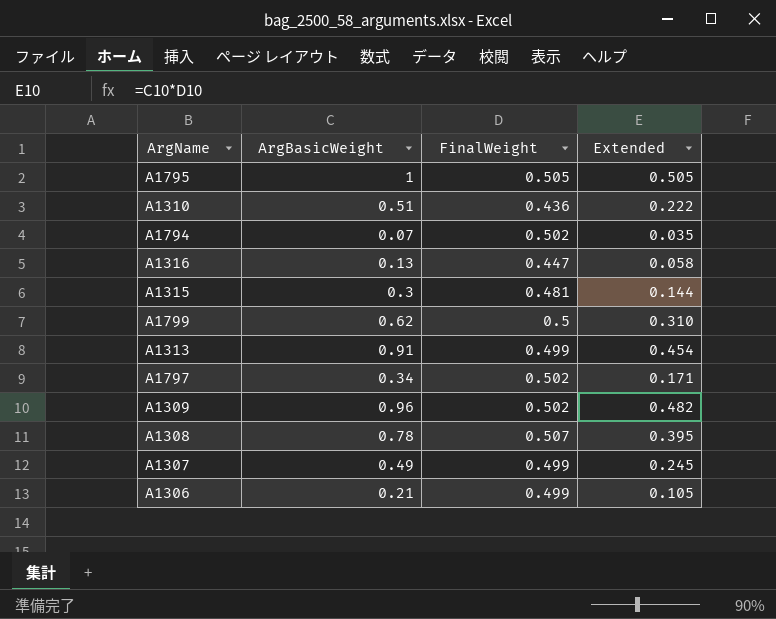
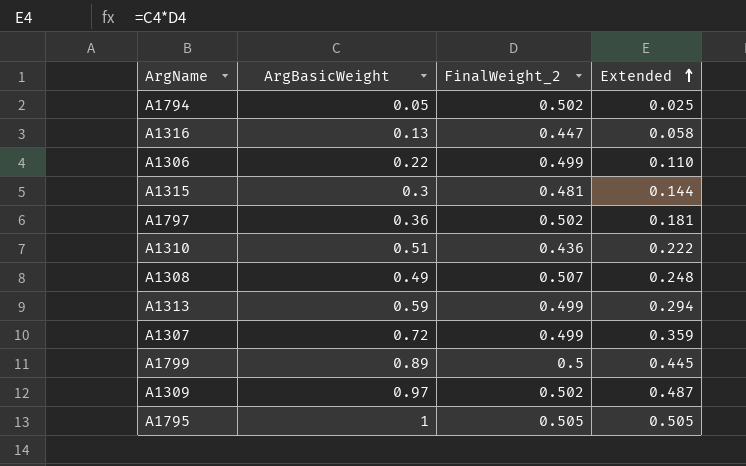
row order: none -> Extended ascending
column name: FinalWeight -> FinalWeight_2
A1794 | ArgBasicWeight: 0.07 -> 0.05
A1794 | Extended: 0.035 -> 0.025
A1306 | ArgBasicWeight: 0.21 -> 0.22
A1306 | Extended: 0.105 -> 0.110
A1797 | ArgBasicWeight: 0.34 -> 0.36
A1797 | Extended: 0.171 -> 0.181
A1308 | ArgBasicWeight: 0.78 -> 0.49
A1308 | Extended: 0.395 -> 0.248
A1313 | ArgBasicWeight: 0.91 -> 0.59
A1313 | Extended: 0.454 -> 0.294
A1307 | ArgBasicWeight: 0.49 -> 0.72
A1307 | Extended: 0.245 -> 0.359
A1799 | ArgBasicWeight: 0.62 -> 0.89
A1799 | Extended: 0.310 -> 0.445
A1309 | ArgBasicWeight: 0.96 -> 0.97
A1309 | Extended: 0.482 -> 0.487

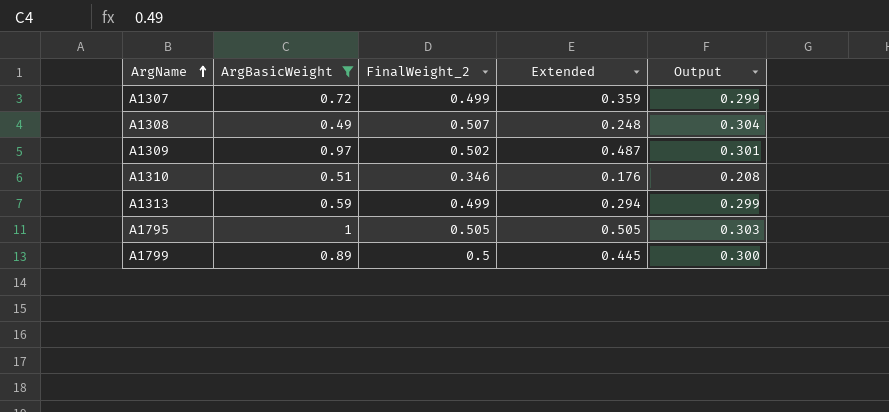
filter: none -> ArgBasicWeight >= 0.49
row order: Extended ascending -> ArgName ascending
column Output | formula: none -> [FinalWeight_2] * 0.6
A1310 | FinalWeight_2: 0.436 -> 0.346
A1310 | Extended: 0.222 -> 0.176

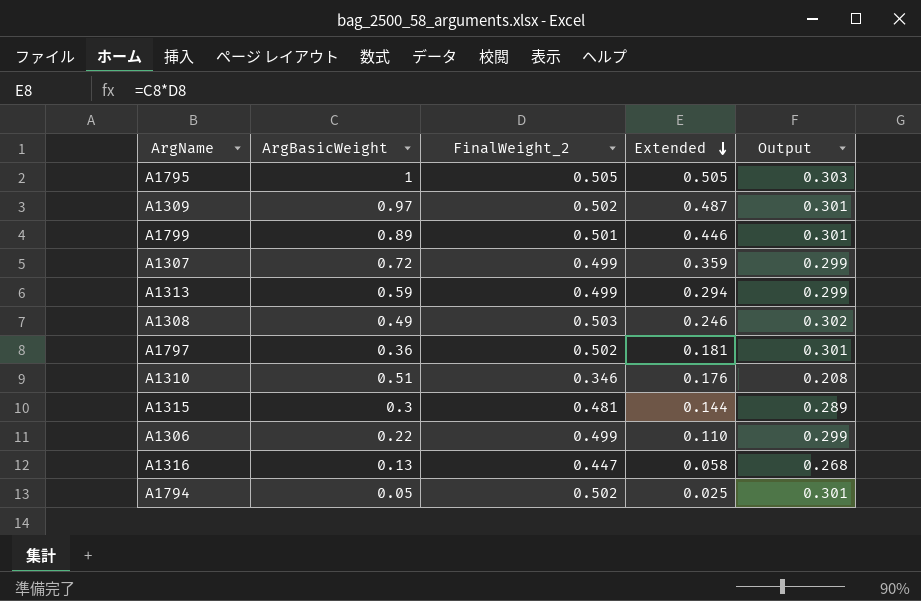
filter: ArgBasicWeight >= 0.49 -> none
row order: ArgName ascending -> Extended descending
A1799 | FinalWeight_2: 0.5 -> 0.501
A1799 | Extended: 0.445 -> 0.446
A1799 | Output: 0.300 -> 0.301
A1308 | FinalWeight_2: 0.507 -> 0.503
A1308 | Extended: 0.248 -> 0.246
A1308 | Output: 0.304 -> 0.302

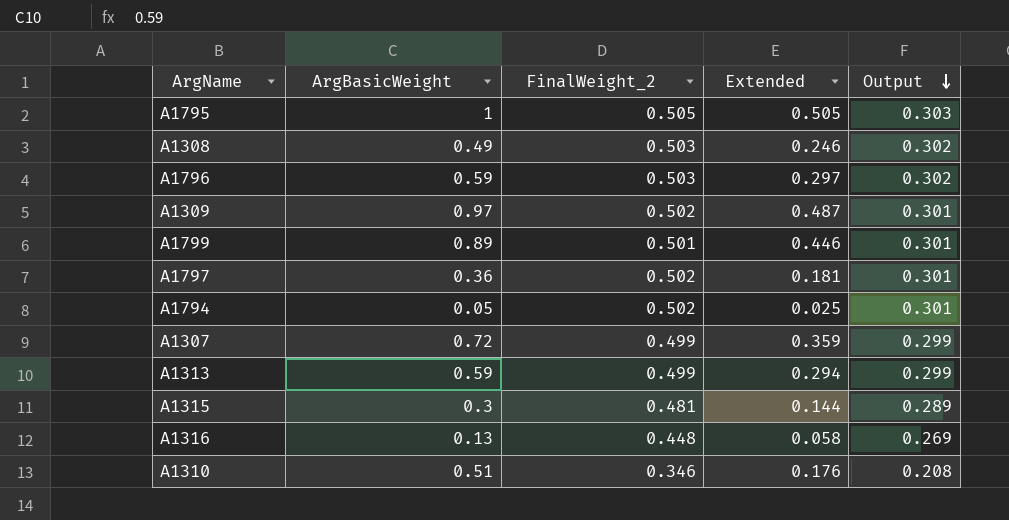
row order: Extended descending -> Output descending
row A1306: 0.22 | 0.499 | 0.110 | 0.299 -> none
row A1796: none -> 0.59 | 0.503 | 0.297 | 0.302
A1316 | FinalWeight_2: 0.447 -> 0.448
A1316 | Output: 0.268 -> 0.269

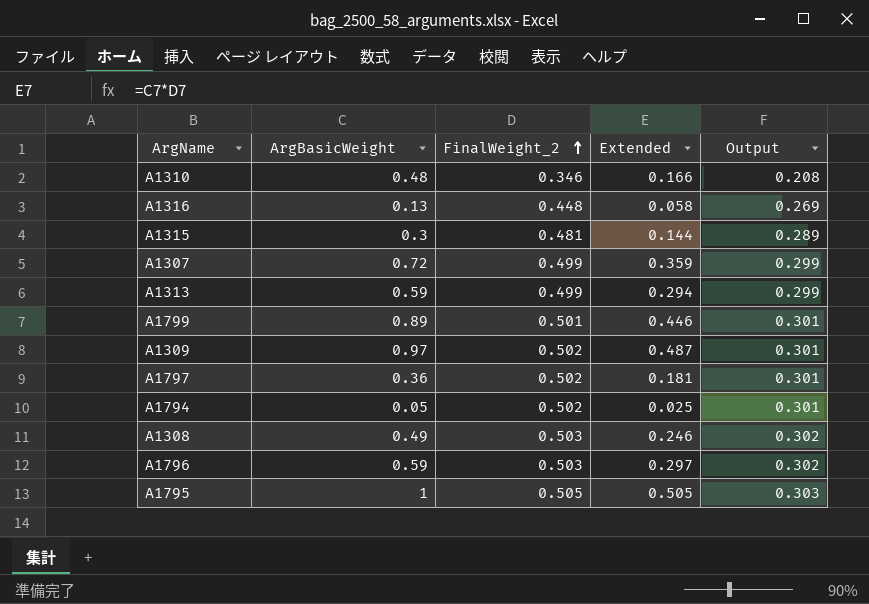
row order: Output descending -> FinalWeight_2 ascending
A1310 | ArgBasicWeight: 0.51 -> 0.48
A1310 | Extended: 0.176 -> 0.166

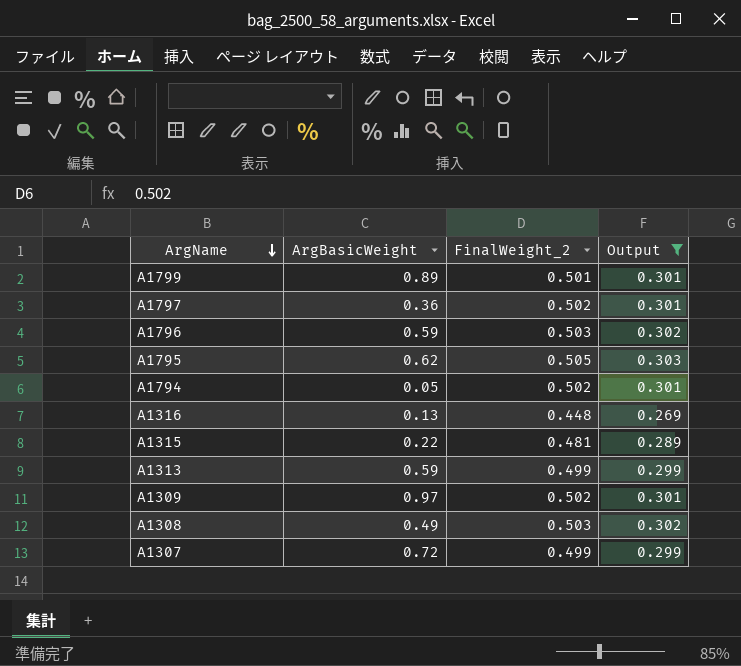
filter: none -> Output != 0.208
row order: FinalWeight_2 ascending -> ArgName descending
column Extended | formula: [ArgBasicWeight] * [FinalWeight_2] -> none
A1795 | ArgBasicWeight: 1 -> 0.62
A1315 | ArgBasicWeight: 0.3 -> 0.22

